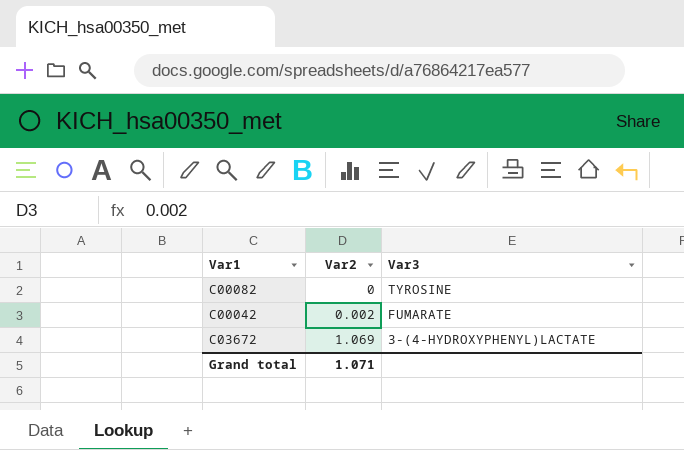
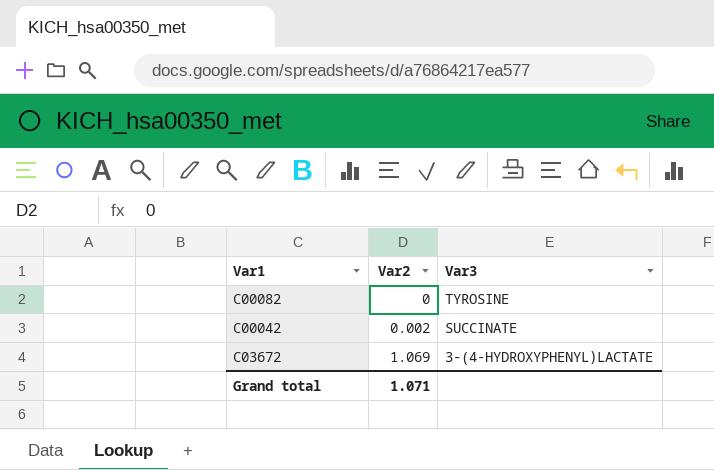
C00042 | Var3: FUMARATE -> SUCCINATE

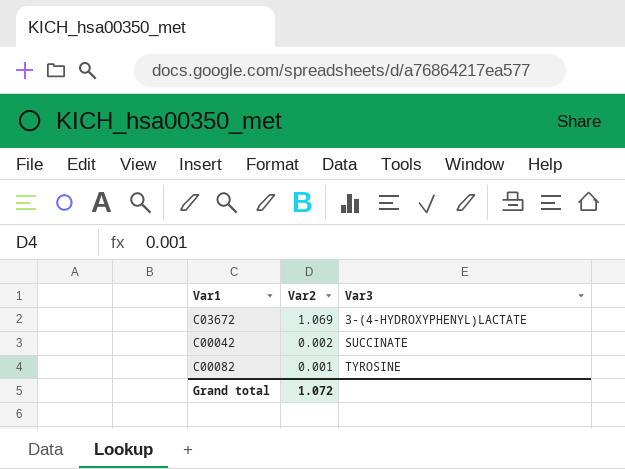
row order: Var2 ascending -> Var2 descending
C00082 | Var2: 0 -> 0.001
Grand total | Var2: 1.071 -> 1.072

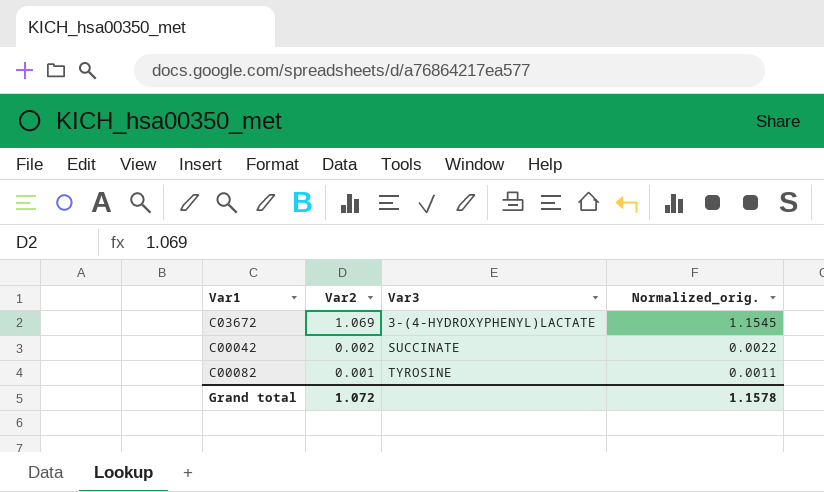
column Normalized_orig. | formula: none -> [Var2] * 1.08

